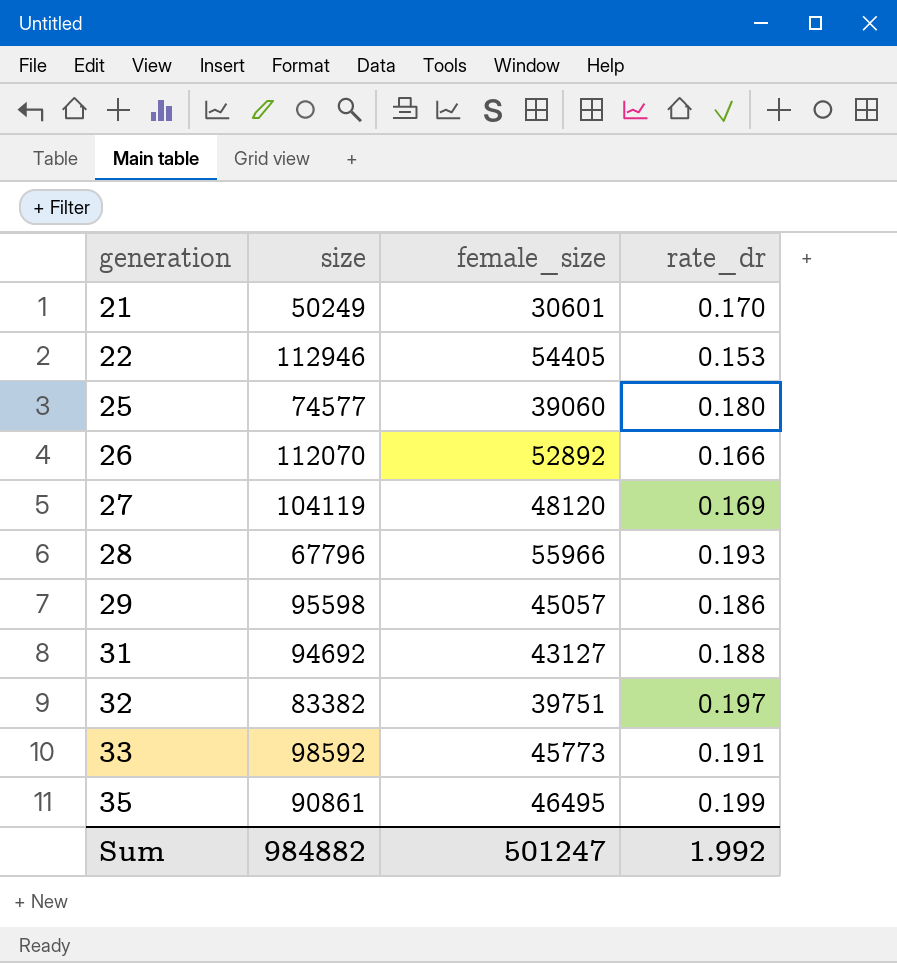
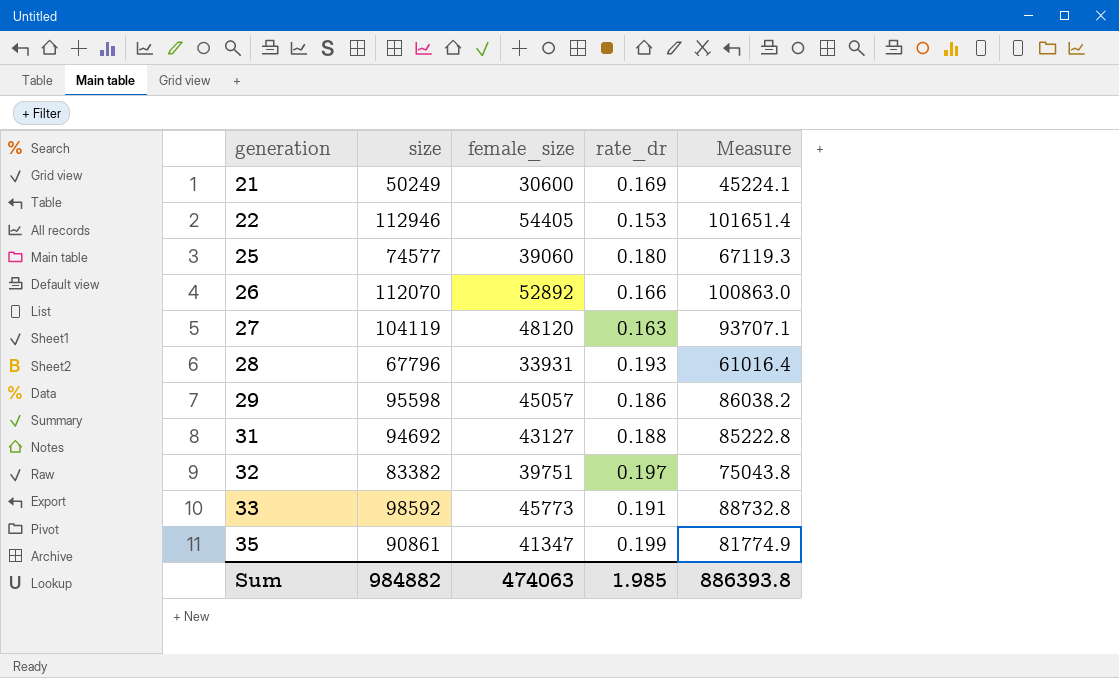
column Measure | formula: none -> [size] * 0.9
21 | female_size: 30601 -> 30600
21 | rate_dr: 0.170 -> 0.169
27 | rate_dr: 0.169 -> 0.163
28 | female_size: 55966 -> 33931
35 | female_size: 46495 -> 41347
Sum | female_size: 501247 -> 474063
Sum | rate_dr: 1.992 -> 1.985

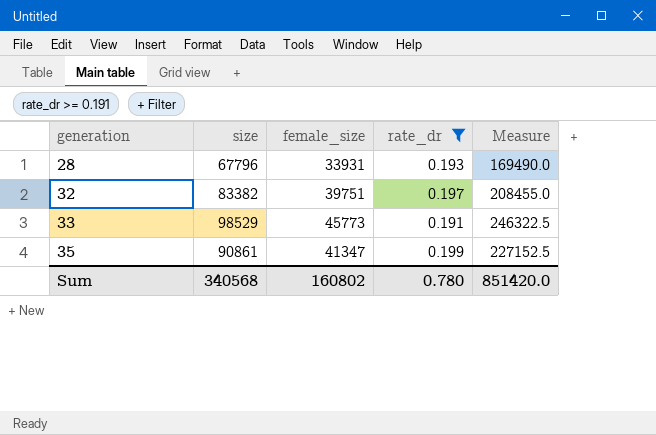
filter: none -> rate_dr >= 0.191
column Measure | formula: [size] * 0.9 -> [size] * 2.5
33 | size: 98592 -> 98529
Sum | size: 984882 -> 340568
Sum | female_size: 474063 -> 160802
Sum | rate_dr: 1.985 -> 0.780
Sum | Measure: 886393.8 -> 851420.0

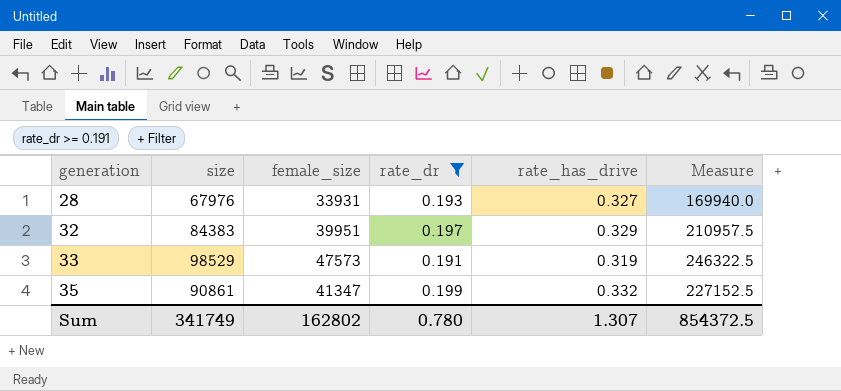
column rate_has_drive | position: none -> 5
28 | size: 67796 -> 67976
28 | Measure: 169490.0 -> 169940.0
32 | size: 83382 -> 84383
32 | female_size: 39751 -> 39951
32 | Measure: 208455.0 -> 210957.5
33 | female_size: 45773 -> 47573
Sum | size: 340568 -> 341749
Sum | female_size: 160802 -> 162802
Sum | Measure: 851420.0 -> 854372.5

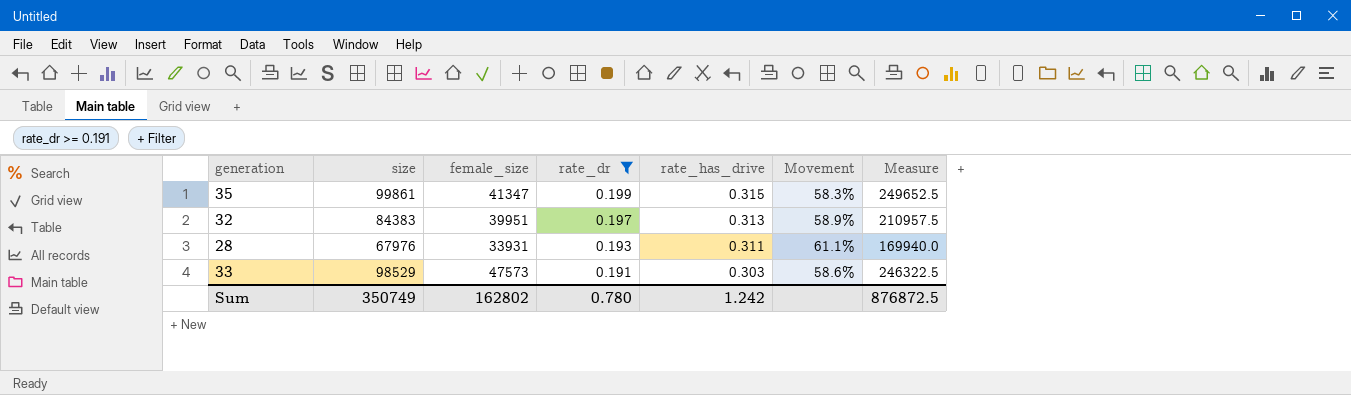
row order: generation ascending -> rate_dr descending
column Movement | formula: none -> ([rate_has_drive] - [rate_dr]) / [rate_dr]
35 | size: 90861 -> 99861
35 | rate_has_drive: 0.332 -> 0.315
35 | Measure: 227152.5 -> 249652.5
32 | rate_has_drive: 0.329 -> 0.313
28 | rate_has_drive: 0.327 -> 0.311
33 | rate_has_drive: 0.319 -> 0.303
Sum | size: 341749 -> 350749
Sum | rate_has_drive: 1.307 -> 1.242
Sum | Measure: 854372.5 -> 876872.5

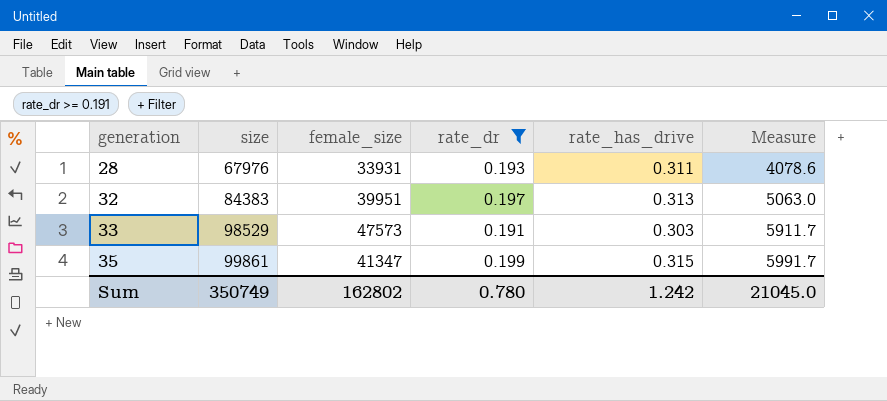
row order: rate_dr descending -> generation ascending
column Movement | formula: ([rate_has_drive] - [rate_dr]) / [rate_dr] -> none
column Measure | formula: [size] * 2.5 -> [size] * 0.06
Sum | Measure: 876872.5 -> 21045.0

